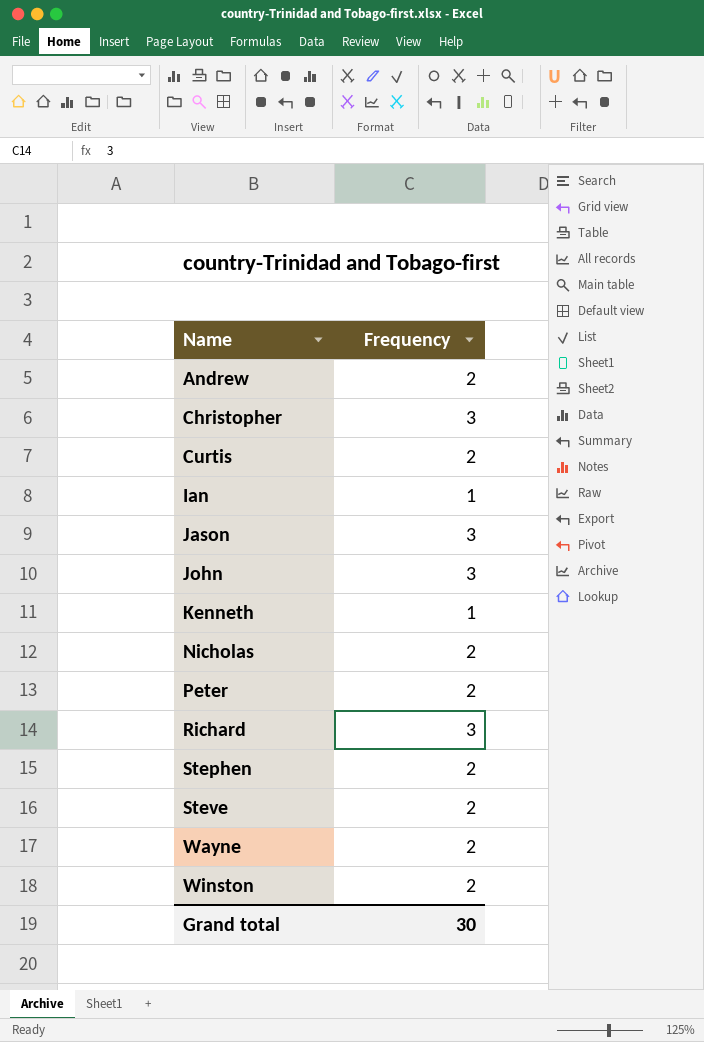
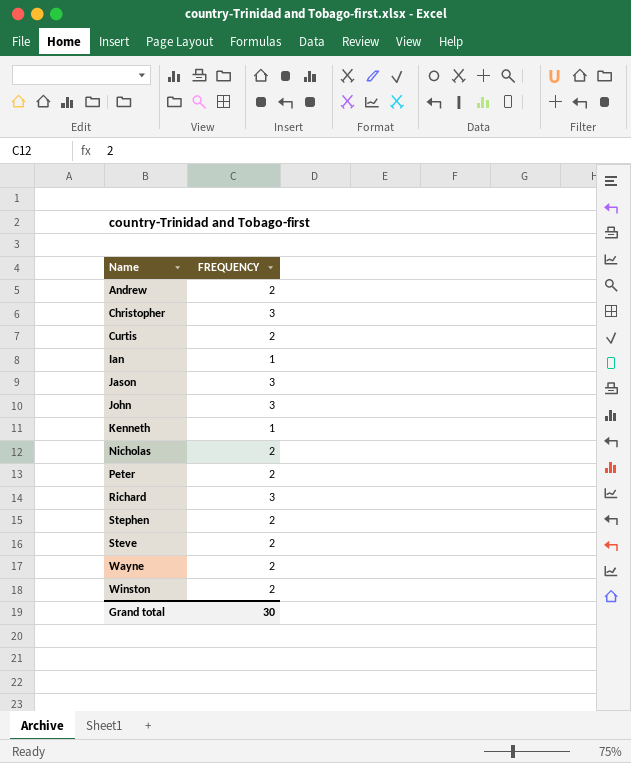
column name: Frequency -> FREQUENCY

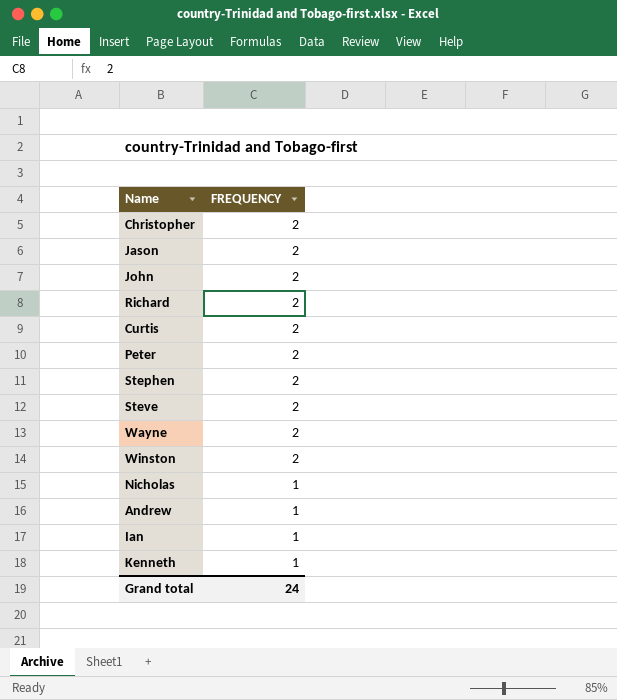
row order: Name ascending -> FREQUENCY descending
Christopher | FREQUENCY: 3 -> 2
Jason | FREQUENCY: 3 -> 2
John | FREQUENCY: 3 -> 2
Richard | FREQUENCY: 3 -> 2
Nicholas | FREQUENCY: 2 -> 1
Andrew | FREQUENCY: 2 -> 1
Grand total | FREQUENCY: 30 -> 24

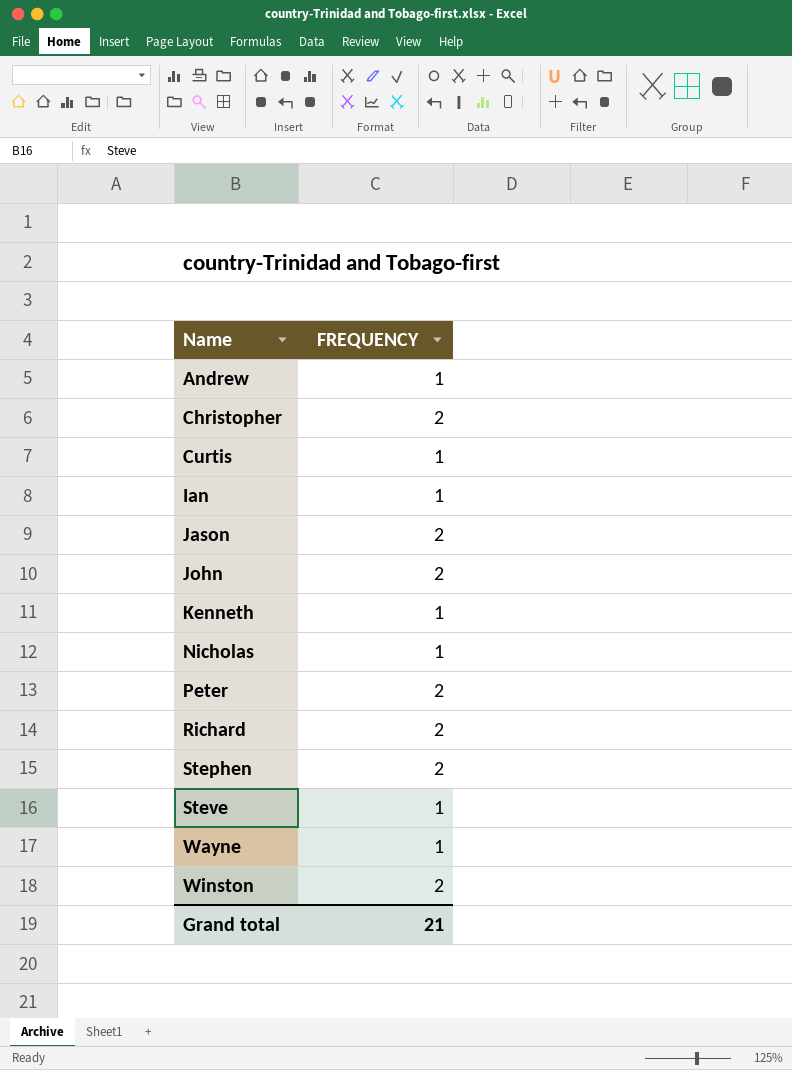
row order: FREQUENCY descending -> Name ascending
Curtis | FREQUENCY: 2 -> 1
Steve | FREQUENCY: 2 -> 1
Wayne | FREQUENCY: 2 -> 1
Grand total | FREQUENCY: 24 -> 21

